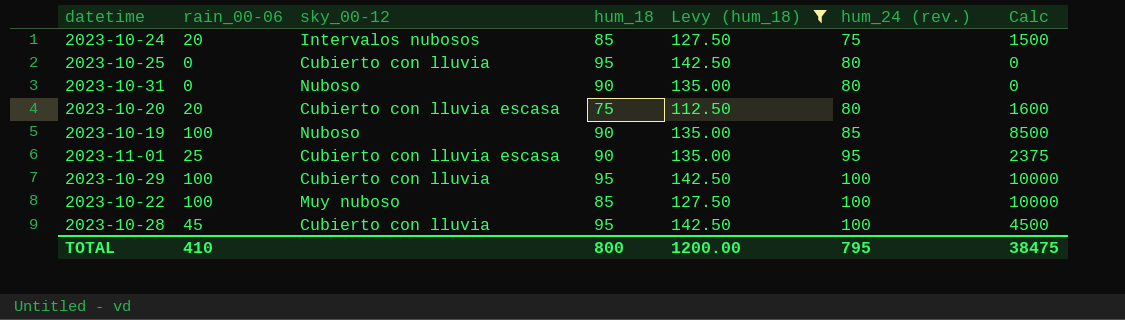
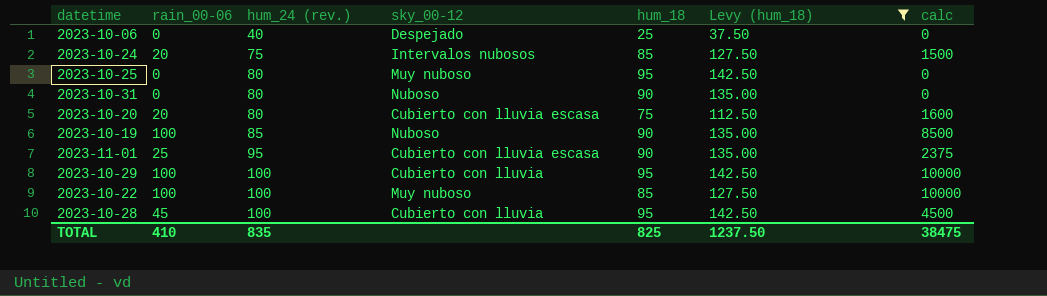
column hum_24 (rev.) | position: 6 -> 3
column name: Calc -> calc
row 2023-10-06: none -> 0 | 40 | Despejado | 25 | 37.50 | 0
2023-10-25 | sky_00-12: Cubierto con lluvia -> Muy nuboso
TOTAL | hum_24 (rev.): 795 -> 835
TOTAL | hum_18: 800 -> 825
TOTAL | Levy (hum_18): 1200.00 -> 1237.50

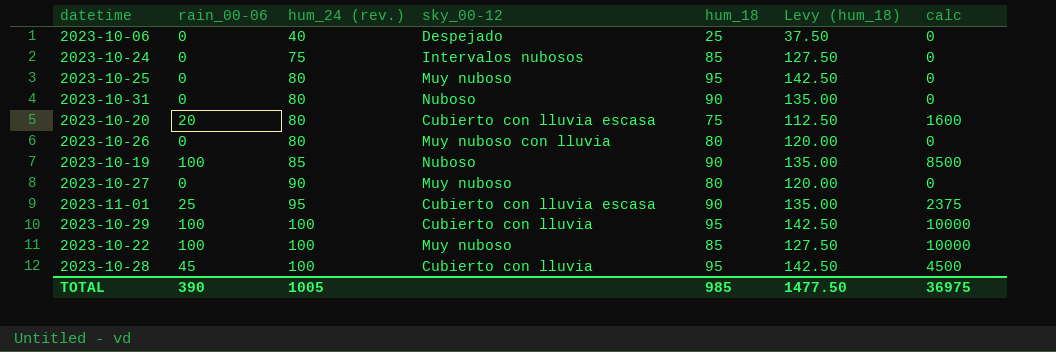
filter: Levy (hum_18) != 120.00 -> none
2023-10-24 | rain_00-06: 20 -> 0
2023-10-24 | calc: 1500 -> 0
TOTAL | rain_00-06: 410 -> 390
TOTAL | hum_24 (rev.): 835 -> 1005
TOTAL | hum_18: 825 -> 985
TOTAL | Levy (hum_18): 1237.50 -> 1477.50
TOTAL | calc: 38475 -> 36975

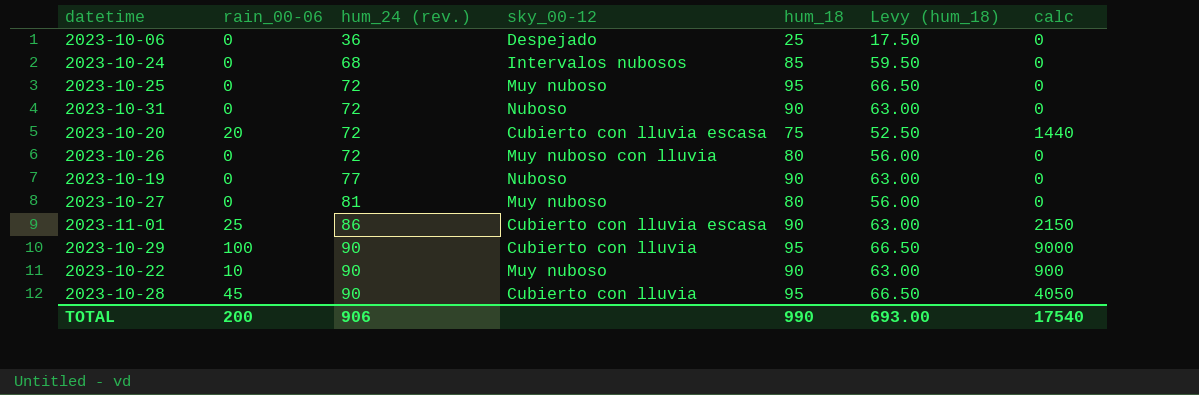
column Levy (hum_18) | formula: [hum_18] * 1.5 -> [hum_18] * 0.7
2023-10-06 | hum_24 (rev.): 40 -> 36
2023-10-24 | hum_24 (rev.): 75 -> 68
2023-10-25 | hum_24 (rev.): 80 -> 72
2023-10-31 | hum_24 (rev.): 80 -> 72
2023-10-20 | hum_24 (rev.): 80 -> 72
2023-10-20 | calc: 1600 -> 1440
2023-10-26 | hum_24 (rev.): 80 -> 72
2023-10-19 | rain_00-06: 100 -> 0
2023-10-19 | hum_24 (rev.): 85 -> 77
2023-10-19 | calc: 8500 -> 0
2023-10-27 | hum_24 (rev.): 90 -> 81
2023-11-01 | hum_24 (rev.): 95 -> 86
2023-11-01 | calc: 2375 -> 2150
2023-10-29 | hum_24 (rev.): 100 -> 90
2023-10-29 | calc: 10000 -> 9000
2023-10-22 | rain_00-06: 100 -> 10
2023-10-22 | hum_24 (rev.): 100 -> 90
2023-10-22 | hum_18: 85 -> 90
2023-10-22 | calc: 10000 -> 900
2023-10-28 | hum_24 (rev.): 100 -> 90
2023-10-28 | calc: 4500 -> 4050
TOTAL | rain_00-06: 390 -> 200
TOTAL | hum_24 (rev.): 1005 -> 906
TOTAL | hum_18: 985 -> 990
TOTAL | Levy (hum_18): 1477.50 -> 693.00
TOTAL | calc: 36975 -> 17540

